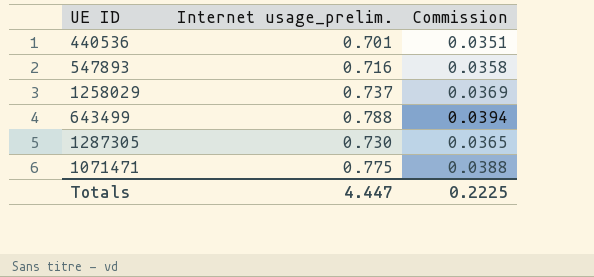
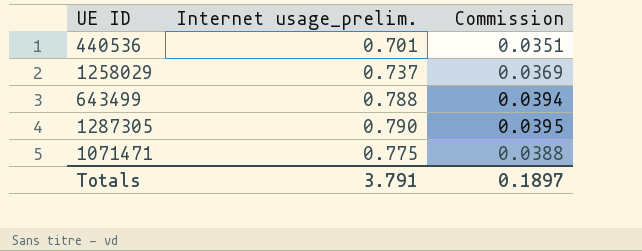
row 547893: 0.716 | 0.0358 -> none
1287305 | Internet usage_prelim.: 0.730 -> 0.790
1287305 | Commission: 0.0365 -> 0.0395
Totals | Internet usage_prelim.: 4.447 -> 3.791
Totals | Commission: 0.2225 -> 0.1897

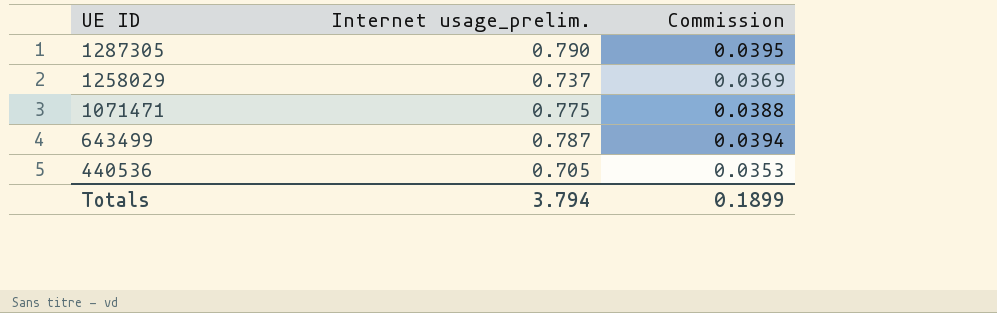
row order: none -> UE ID descending
643499 | Internet usage_prelim.: 0.788 -> 0.787
440536 | Internet usage_prelim.: 0.701 -> 0.705
440536 | Commission: 0.0351 -> 0.0353
Totals | Internet usage_prelim.: 3.791 -> 3.794
Totals | Commission: 0.1897 -> 0.1899

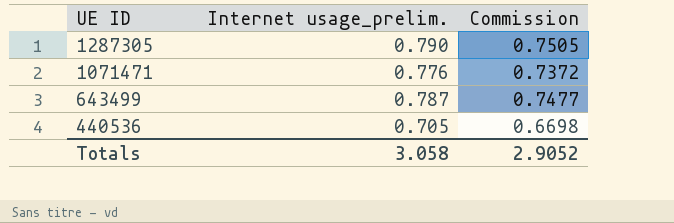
column Commission | formula: [Internet usage_prelim.] * 0.05 -> [Internet usage_prelim.] * 0.95
row 1258029: 0.737 | 0.0369 -> none
1071471 | Internet usage_prelim.: 0.775 -> 0.776
Totals | Internet usage_prelim.: 3.794 -> 3.058
Totals | Commission: 0.1899 -> 2.9052

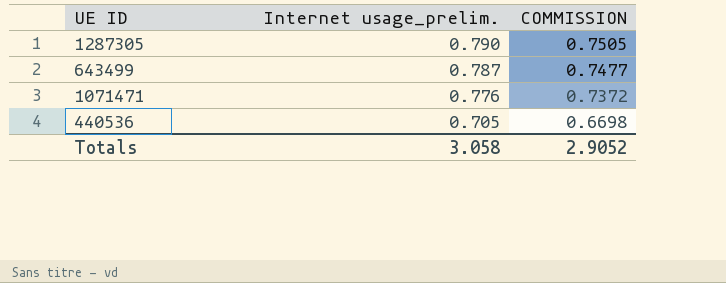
row order: UE ID descending -> Internet usage_prelim. descending
column name: Commission -> COMMISSION

